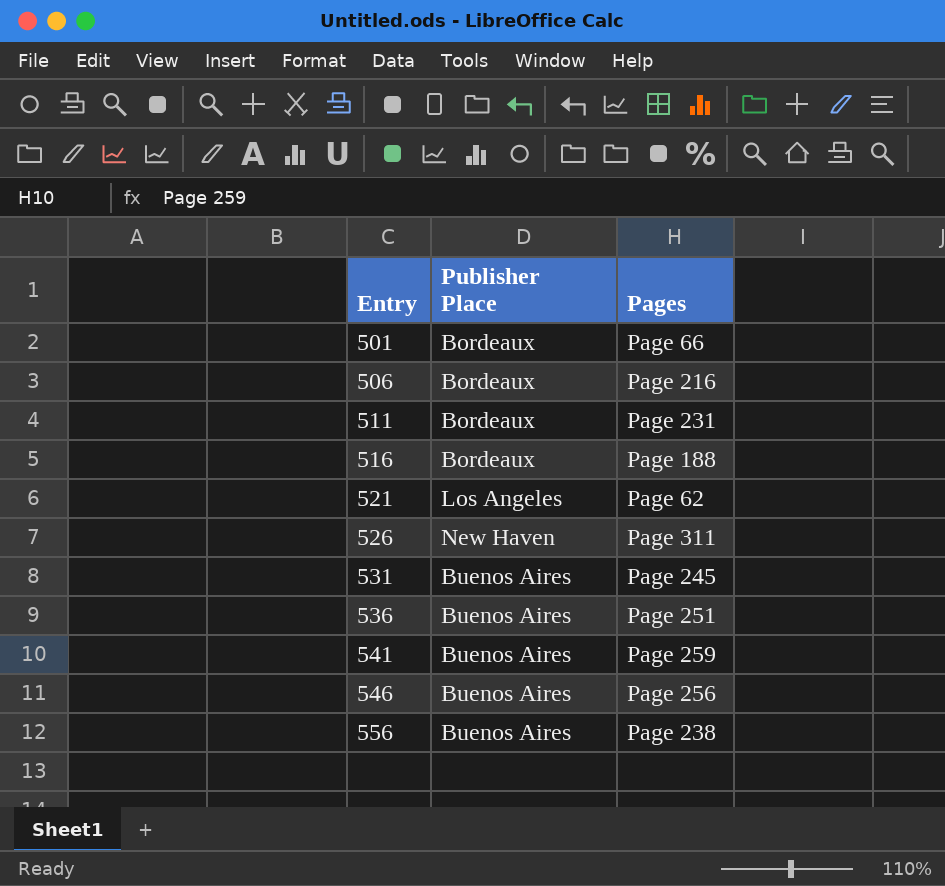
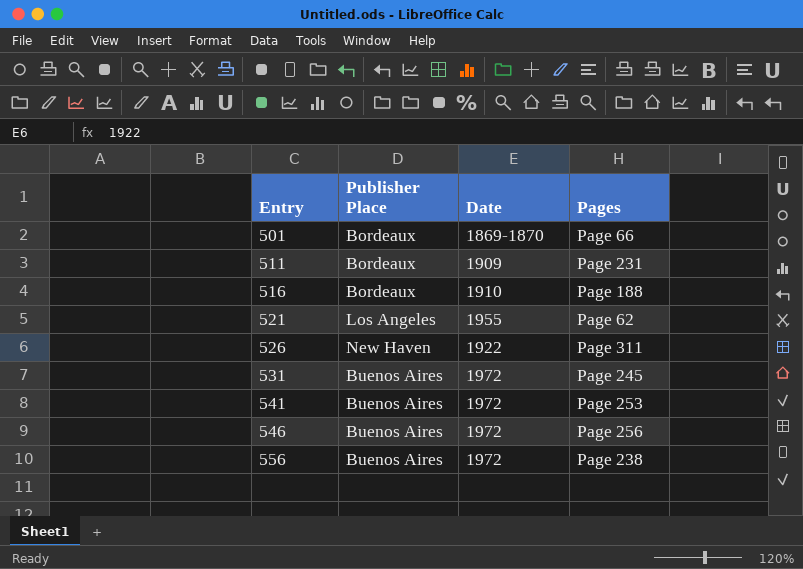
column Date | position: none -> 3
row 506: Bordeaux | Page 216 -> none
row 536: Buenos Aires | Page 251 -> none
541 | Pages: Page 259 -> Page 253

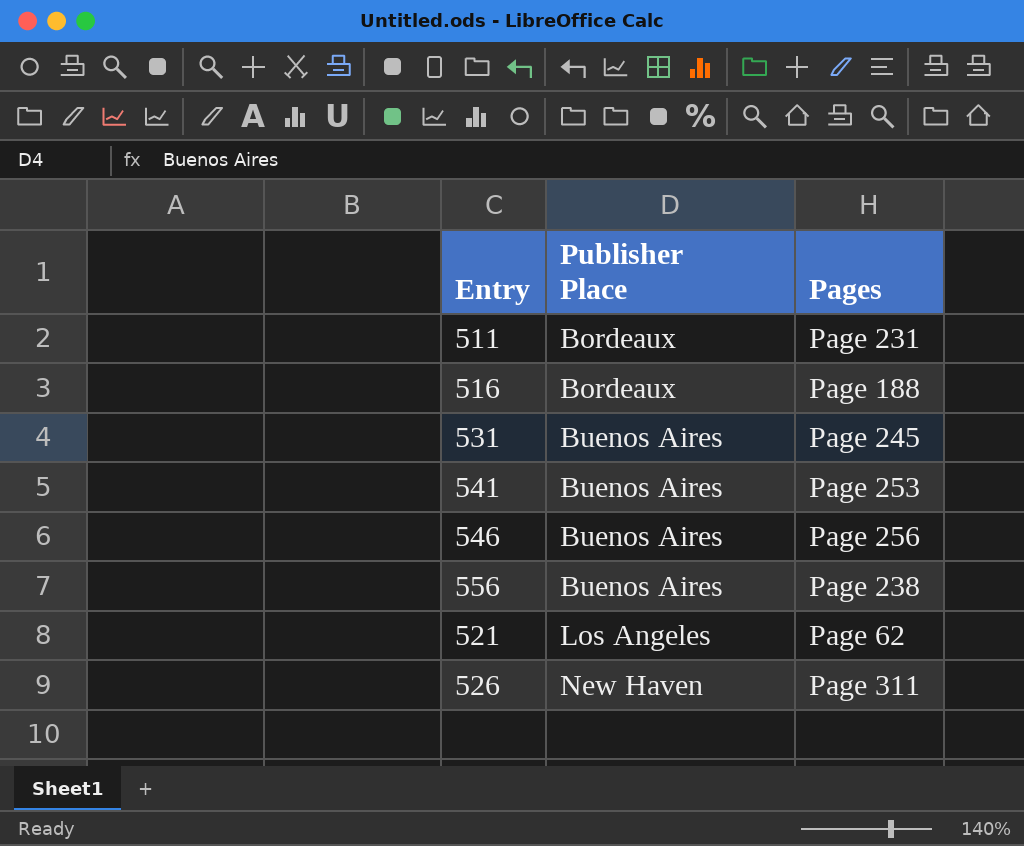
row order: Entry ascending -> Publisher Place ascending
column Date | position: 3 -> none
row 501: Bordeaux | 1869-1870 | Page 66 -> none

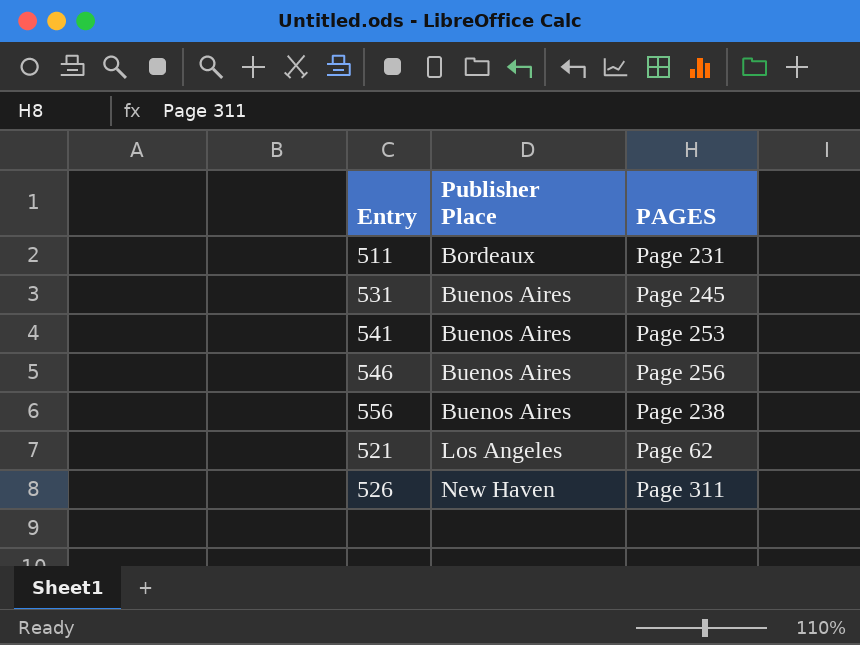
column name: Pages -> PAGES
row 516: Bordeaux | Page 188 -> none

